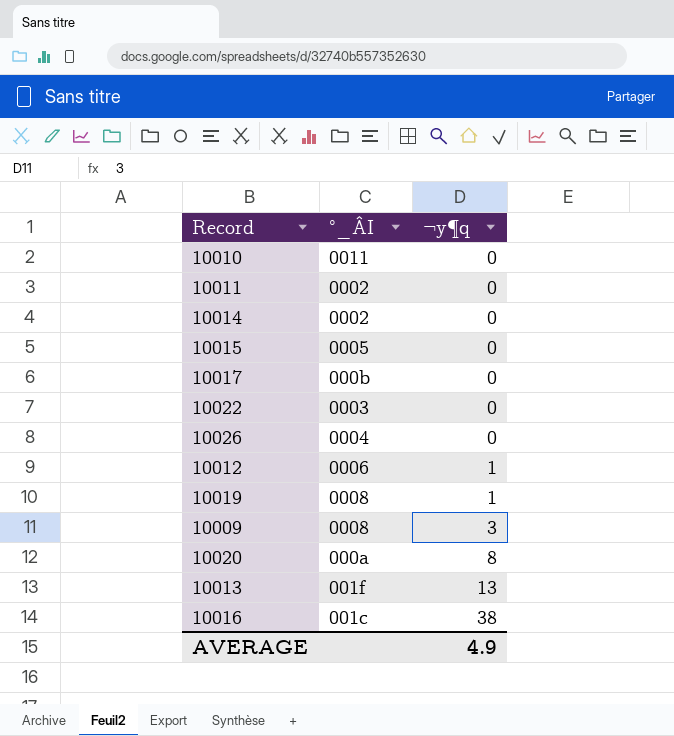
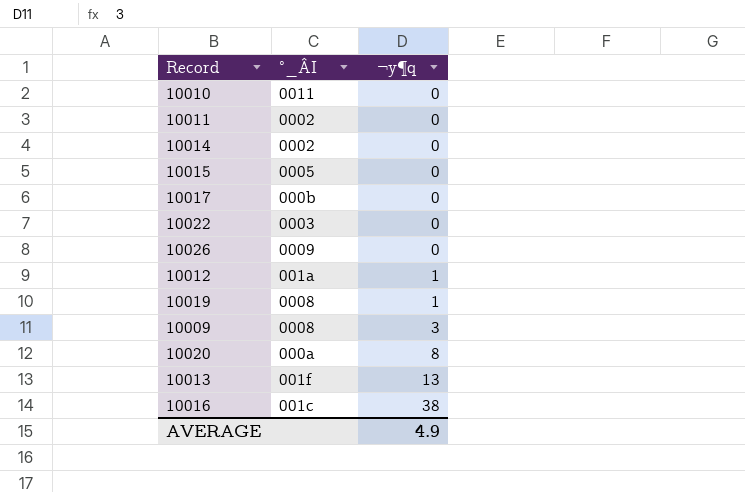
10026 | °_ÂI: 0004 -> 0009
10012 | °_ÂI: 0006 -> 001a

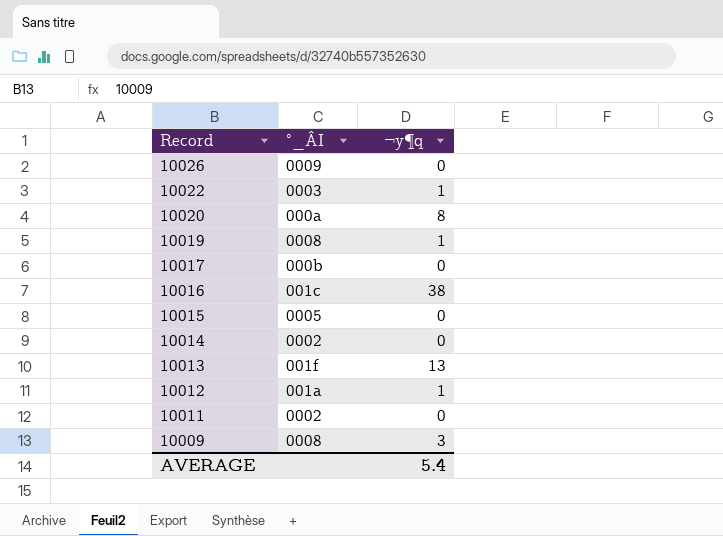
row order: ¬y¶q ascending -> Record descending
row 10010: 0011 | 0 -> none
10022 | ¬y¶q: 0 -> 1
AVERAGE | ¬y¶q: 4.9 -> 5.4

